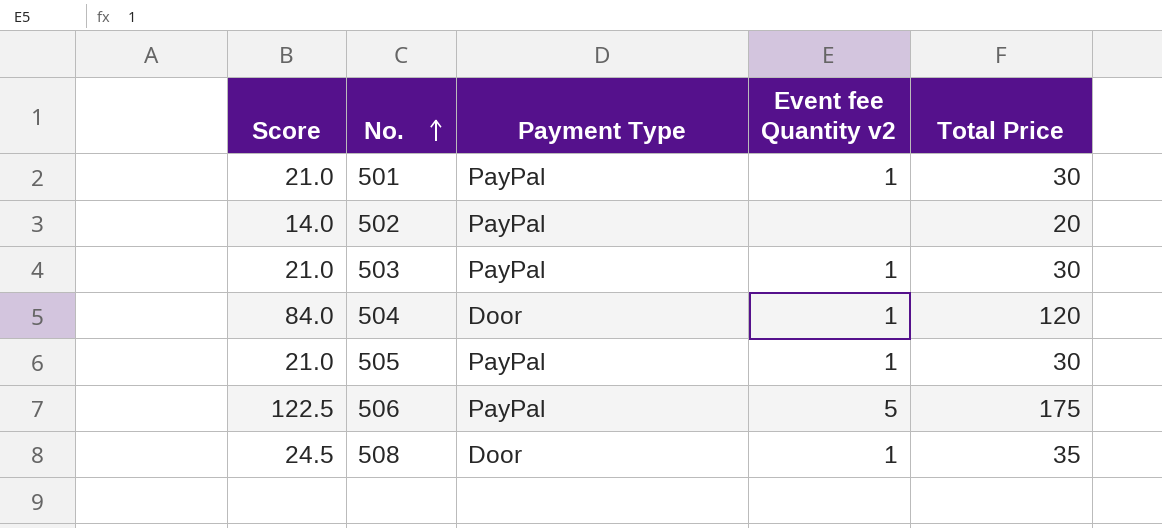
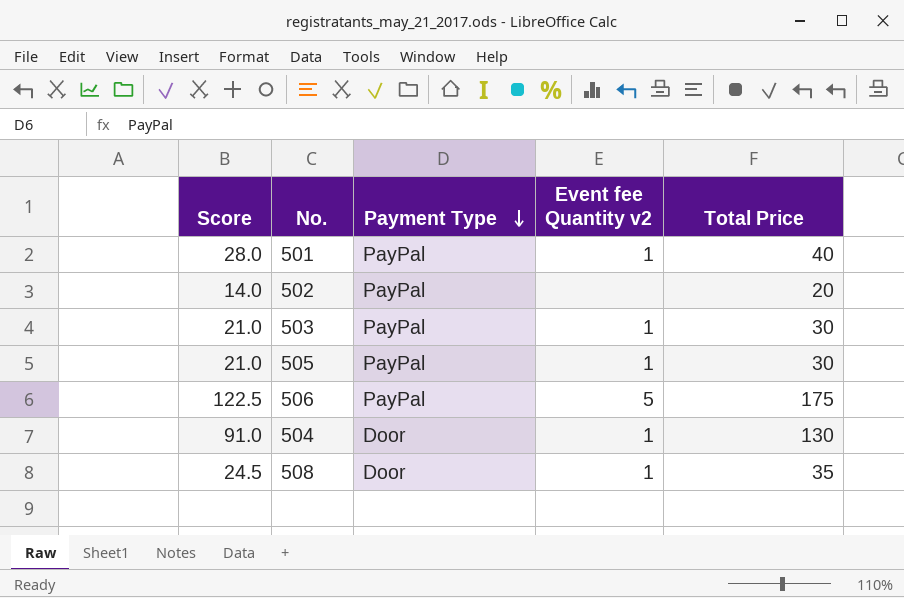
row order: No. ascending -> Payment Type descending
501 | Score: 21.0 -> 28.0
501 | Total Price: 30 -> 40
504 | Score: 84.0 -> 91.0
504 | Total Price: 120 -> 130

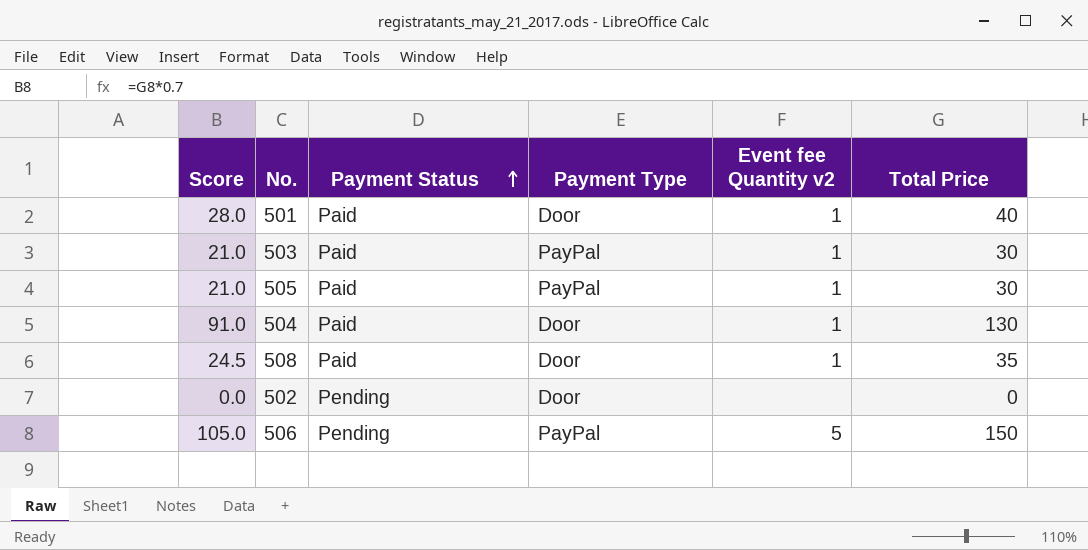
row order: Payment Type descending -> Payment Status ascending
column Payment Status | position: none -> 3
501 | Payment Type: PayPal -> Door
502 | Score: 14.0 -> 0.0
502 | Payment Type: PayPal -> Door
502 | Total Price: 20 -> 0
506 | Score: 122.5 -> 105.0
506 | Total Price: 175 -> 150

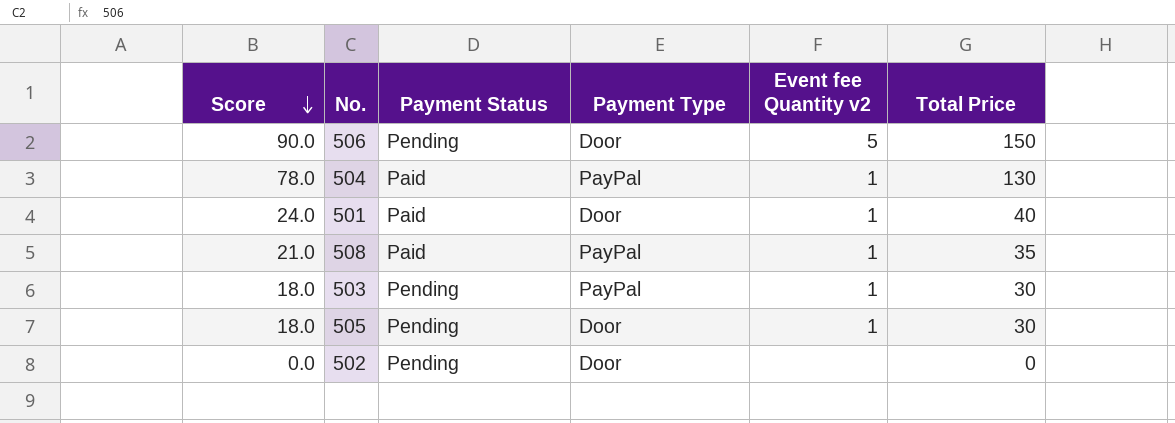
row order: Payment Status ascending -> Score descending
column Score | formula: [Total Price] * 0.7 -> [Total Price] * 0.6
506 | Payment Type: PayPal -> Door
504 | Payment Type: Door -> PayPal
508 | Payment Type: Door -> PayPal
503 | Payment Status: Paid -> Pending
505 | Payment Status: Paid -> Pending
505 | Payment Type: PayPal -> Door

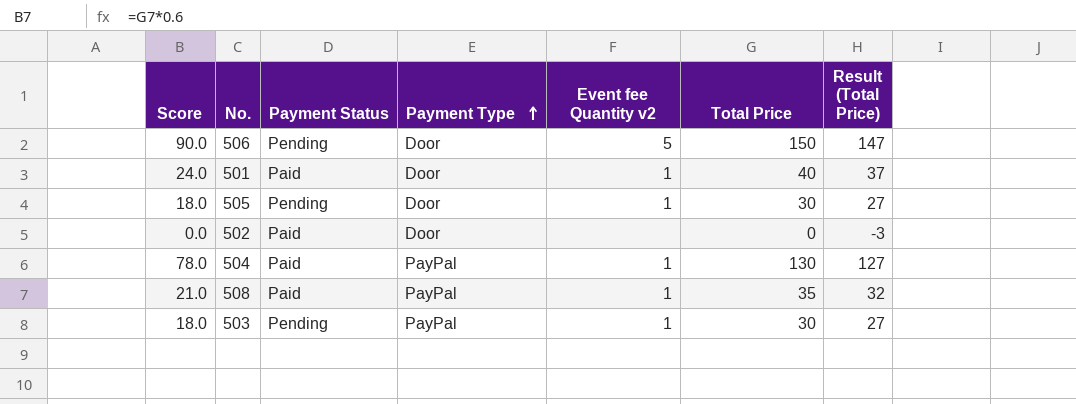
row order: Score descending -> Payment Type ascending
column Result (Total Price) | formula: none -> [Total Price] - 3
502 | Payment Status: Pending -> Paid

